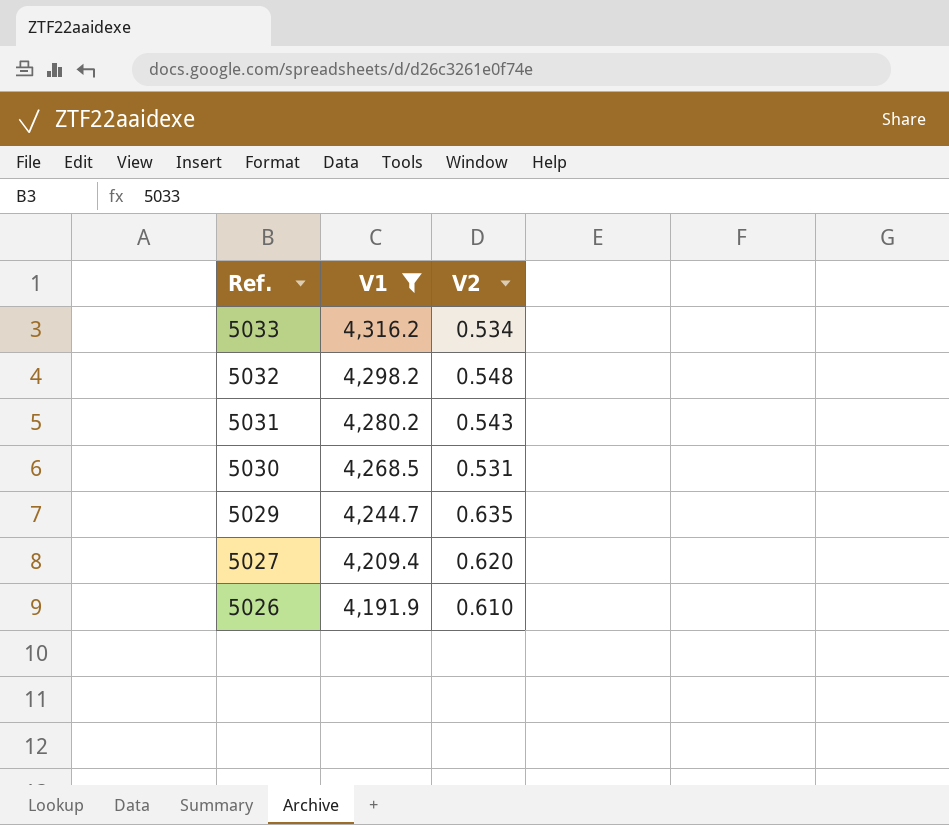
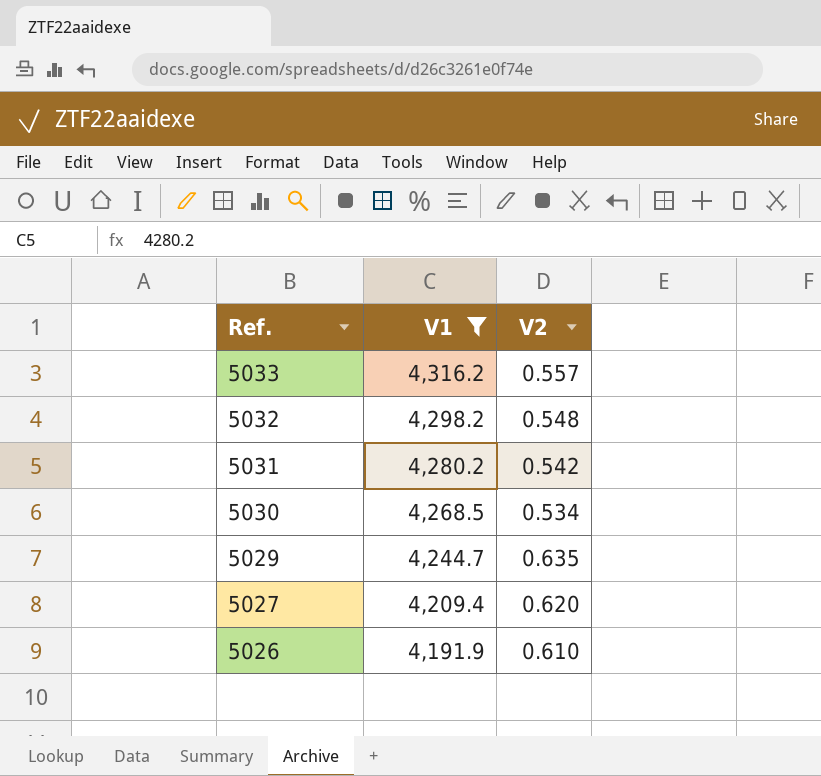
5033 | V2: 0.534 -> 0.557
5031 | V2: 0.543 -> 0.542
5030 | V2: 0.531 -> 0.534

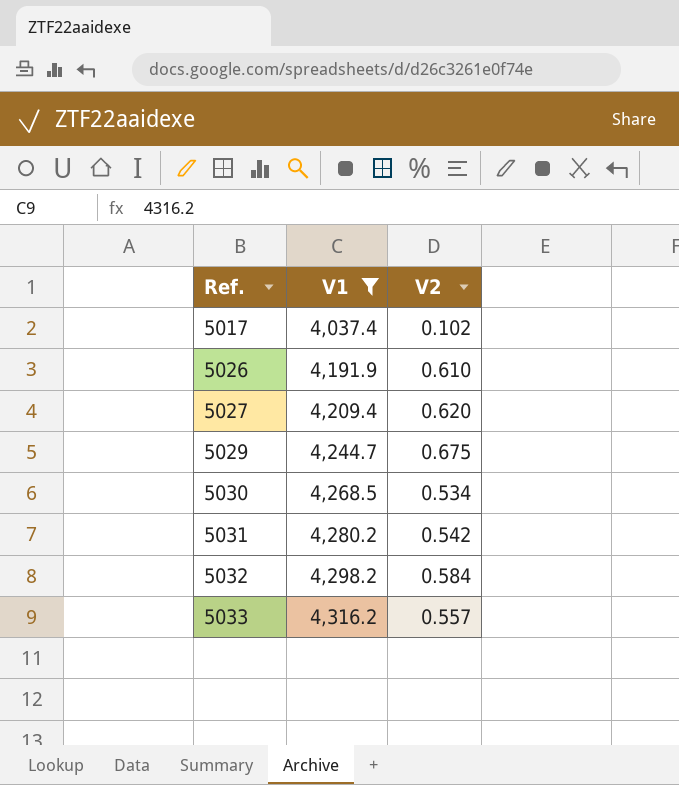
row order: Ref. descending -> Ref. ascending
row 5017: none -> 4,037.4 | 0.102
5029 | V2: 0.635 -> 0.675
5032 | V2: 0.548 -> 0.584

